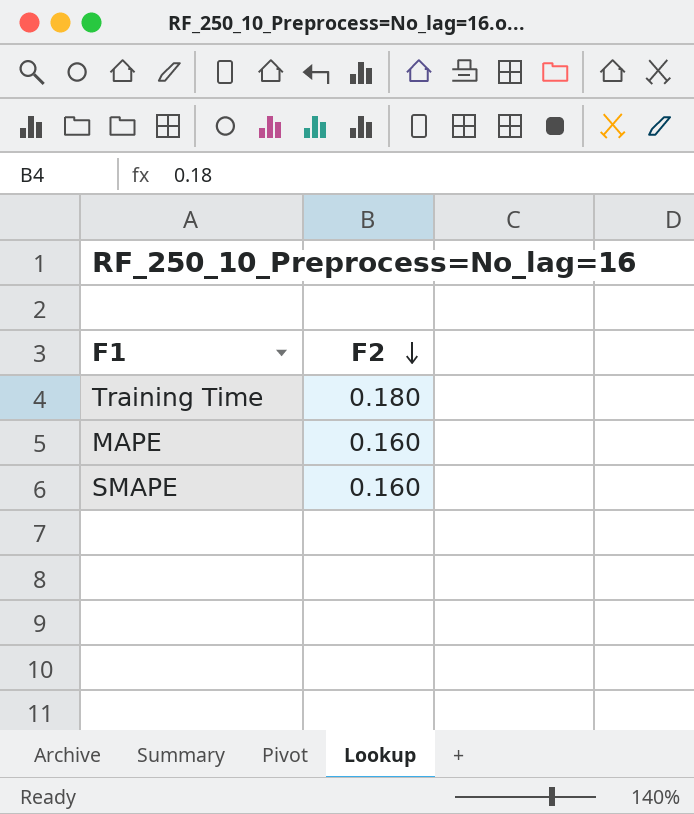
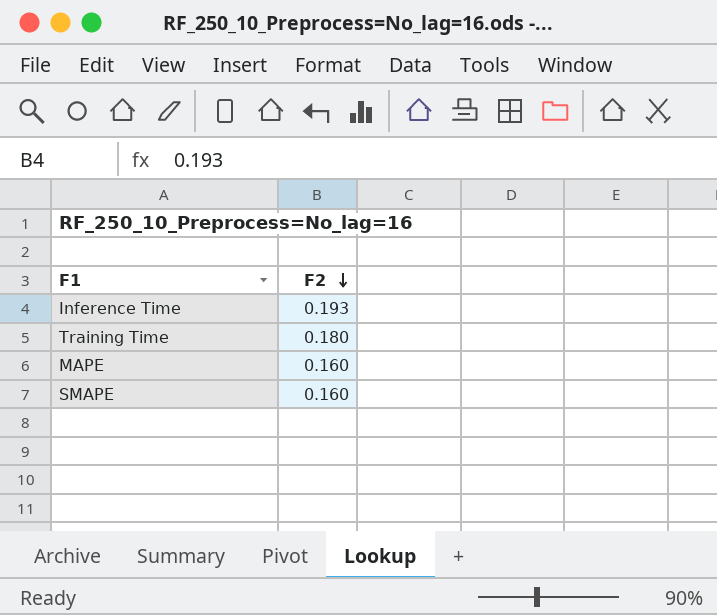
row Inference Time: none -> 0.193

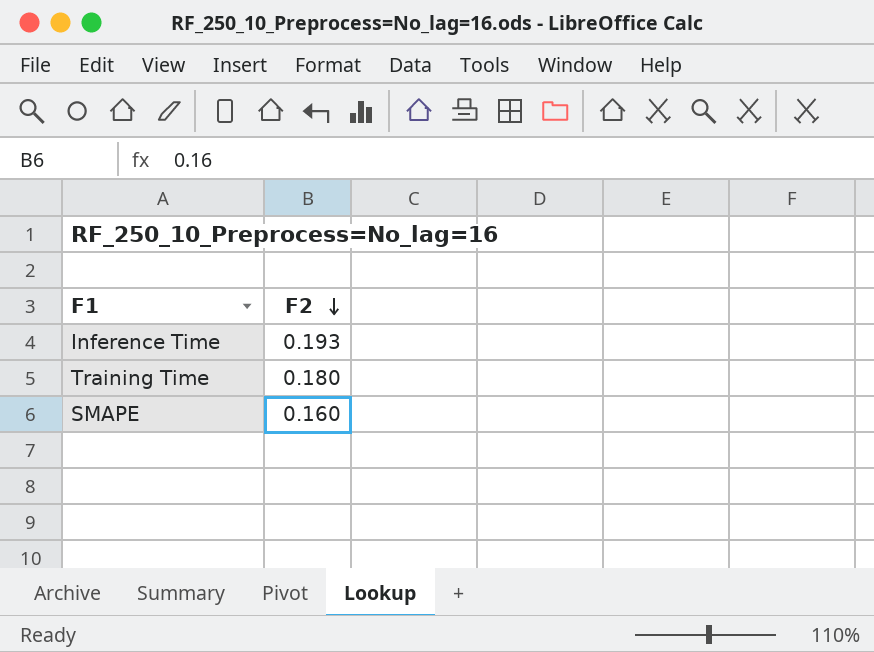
row MAPE: 0.160 -> none

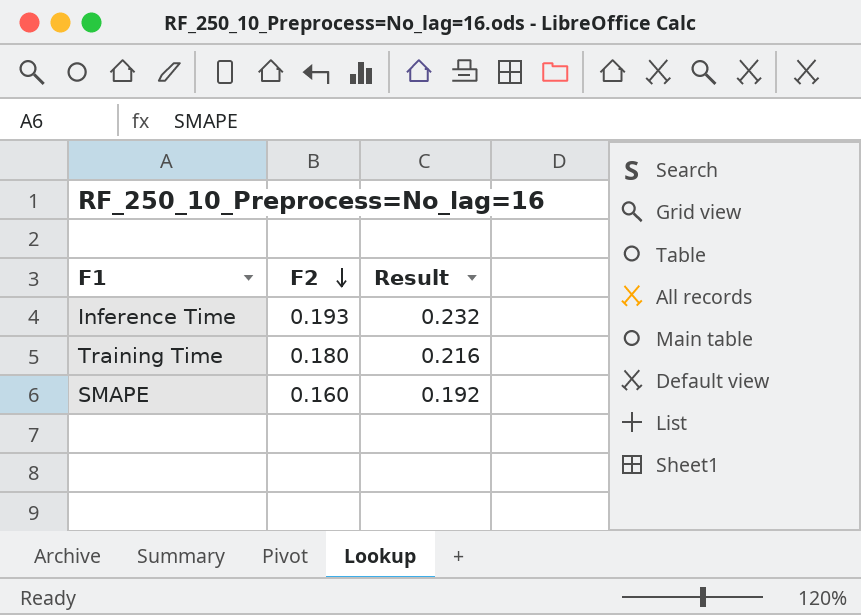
column Result | formula: none -> [F2] * 1.2

